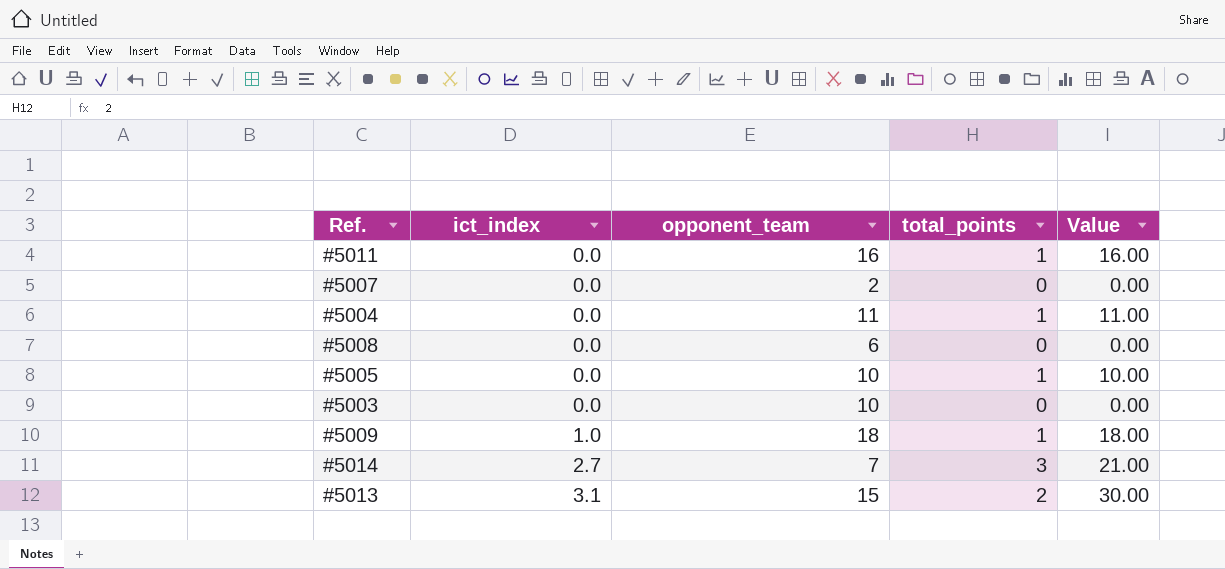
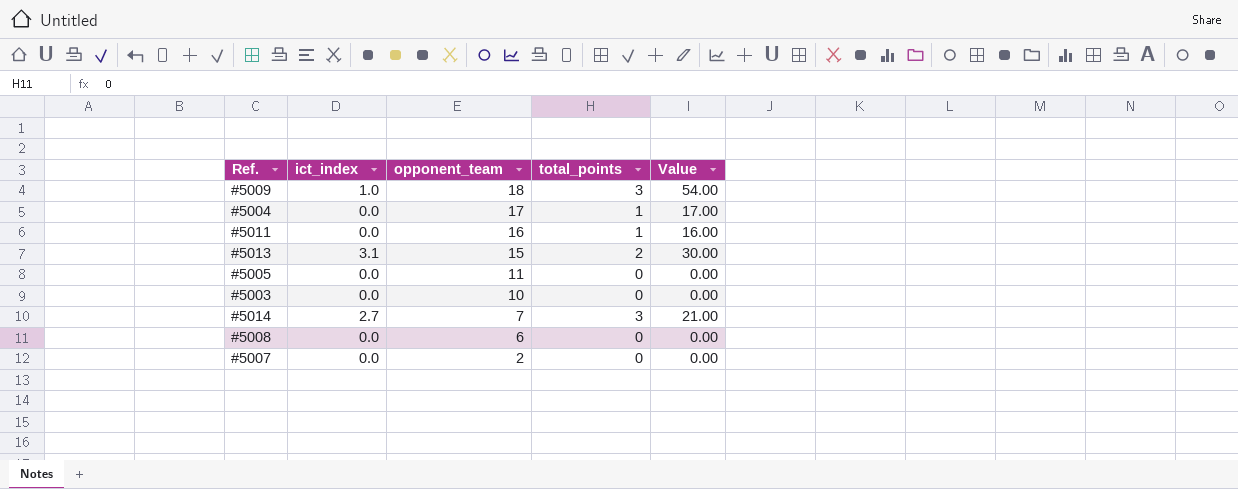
row order: ict_index ascending -> opponent_team descending
#5009 | total_points: 1 -> 3
#5009 | Value: 18.00 -> 54.00
#5004 | opponent_team: 11 -> 17
#5004 | Value: 11.00 -> 17.00
#5005 | opponent_team: 10 -> 11
#5005 | total_points: 1 -> 0
#5005 | Value: 10.00 -> 0.00

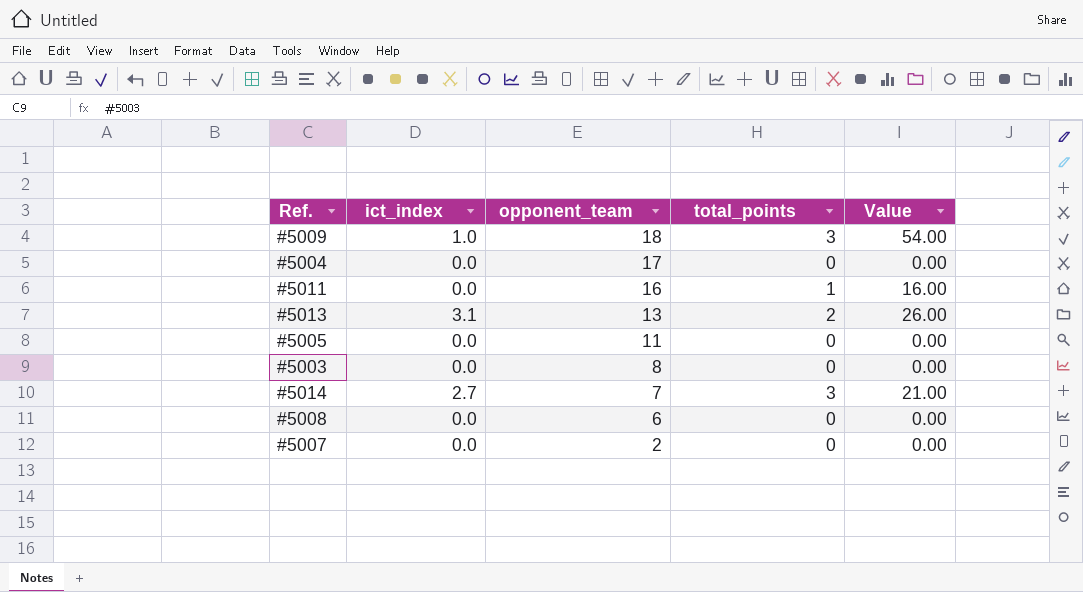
#5004 | total_points: 1 -> 0
#5004 | Value: 17.00 -> 0.00
#5013 | opponent_team: 15 -> 13
#5013 | Value: 30.00 -> 26.00
#5003 | opponent_team: 10 -> 8

